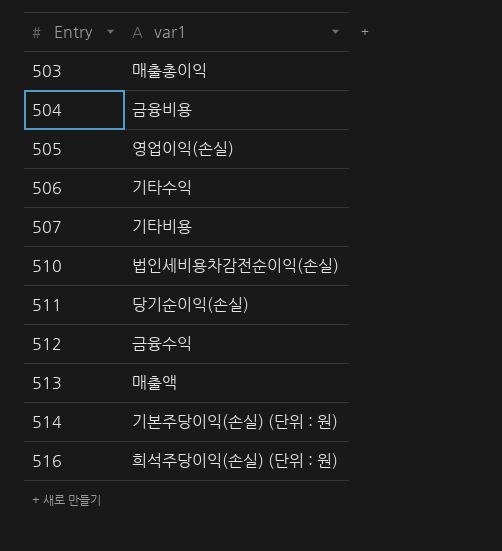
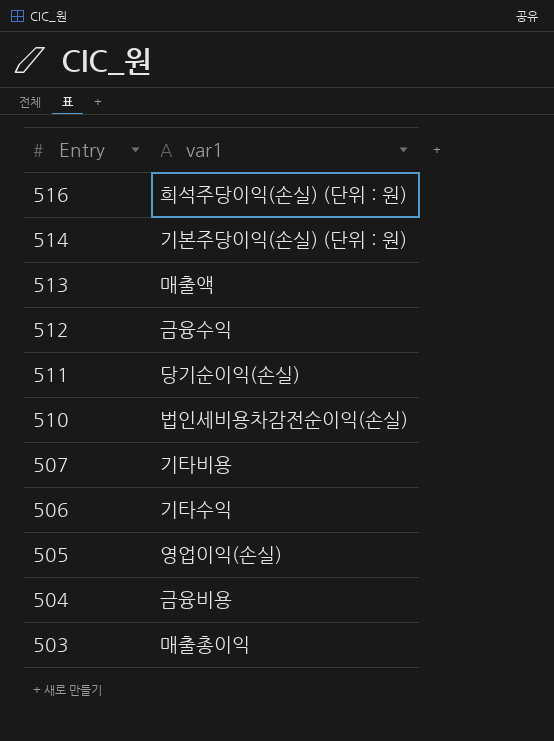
row order: Entry ascending -> Entry descending

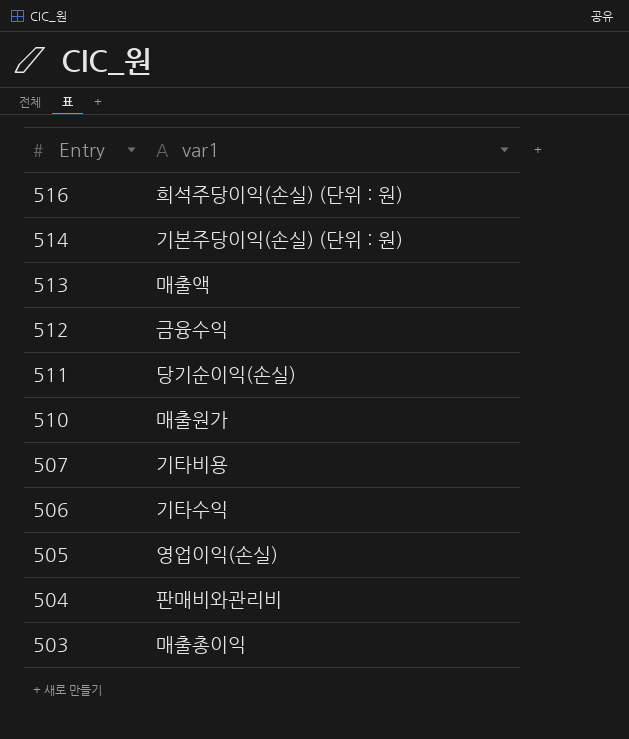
510 | var1: 법인세비용차감전순이익(손실) -> 매출원가
504 | var1: 금융비용 -> 판매비와관리비

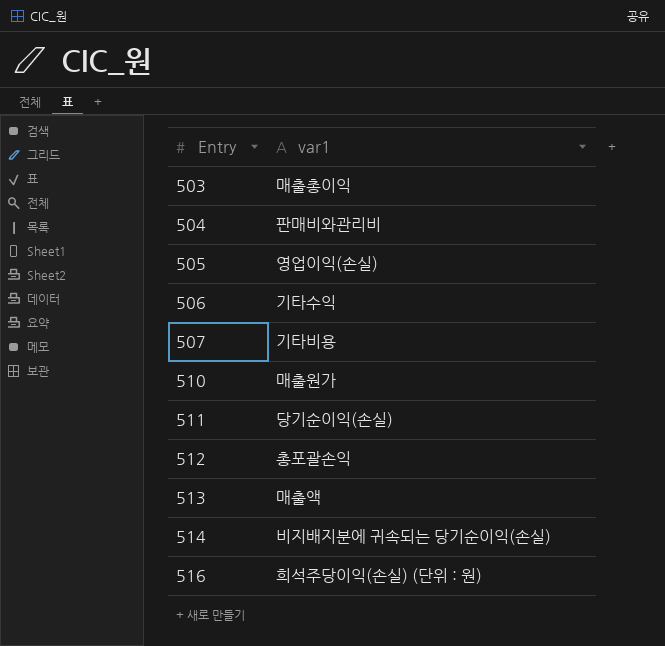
row order: Entry descending -> Entry ascending
512 | var1: 금융수익 -> 총포괄손익
514 | var1: 기본주당이익(손실) (단위 : 원) -> 비지배지분에 귀속되는 당기순이익(손실)

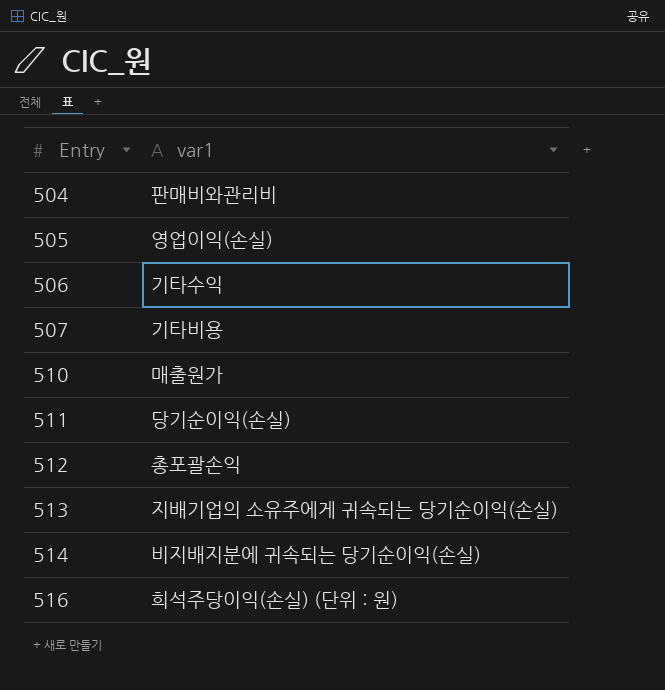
row 503: 매출총이익 -> none
513 | var1: 매출액 -> 지배기업의 소유주에게 귀속되는 당기순이익(손실)

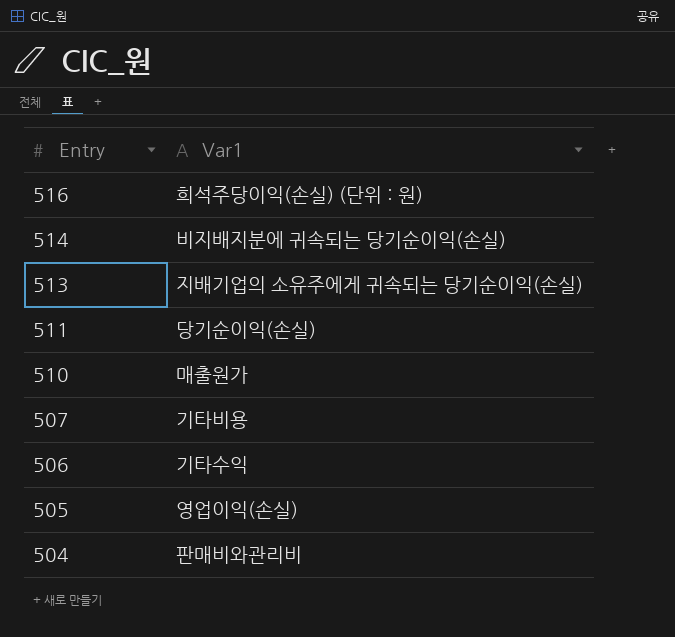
row order: Entry ascending -> Entry descending
column name: var1 -> Var1
row 512: 총포괄손익 -> none

